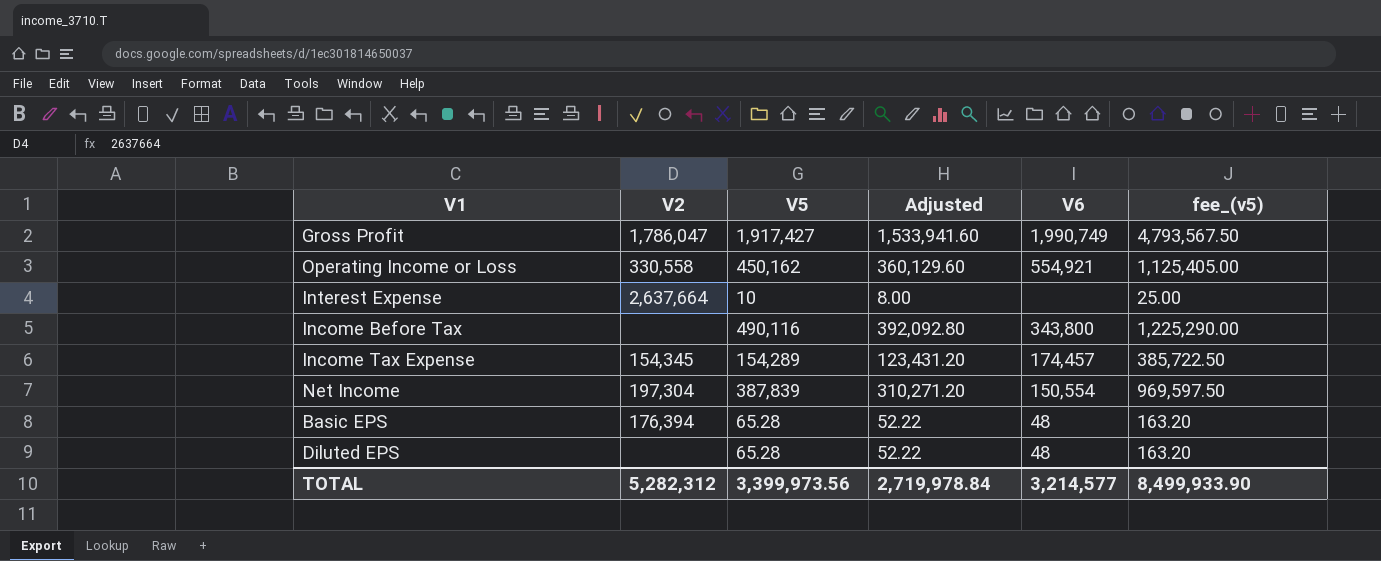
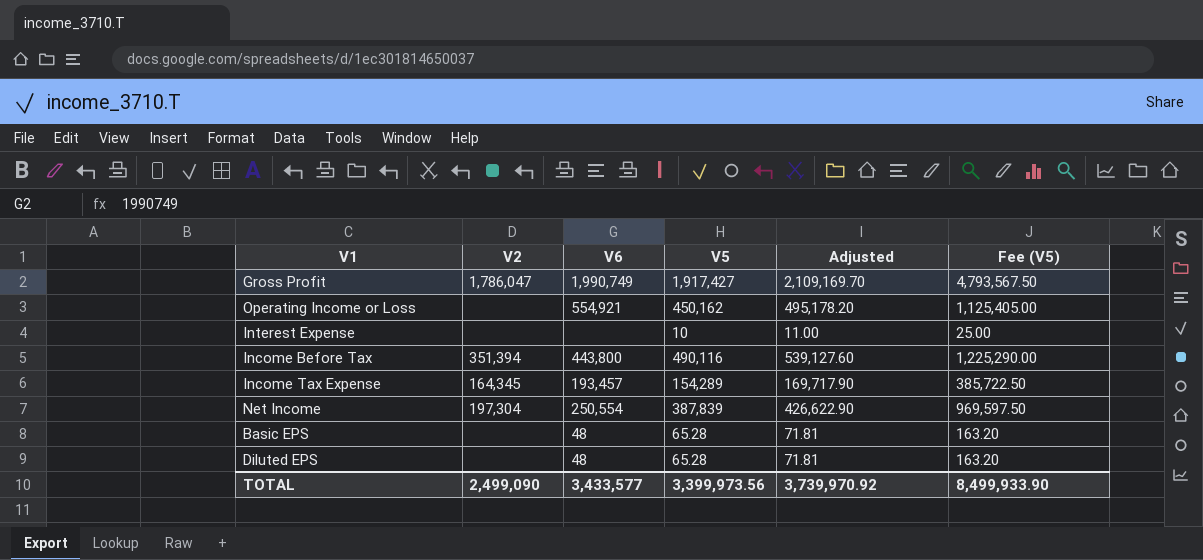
column V6 | position: 5 -> 3
column Adjusted | formula: [V5] * 0.8 -> [V5] * 1.1
column name: fee_(v5) -> Fee (V5)
Operating Income or Loss | V2: 330,558 -> none
Interest Expense | V2: 2,637,664 -> none
Income Before Tax | V2: none -> 351,394
Income Before Tax | V6: 343,800 -> 443,800
Income Tax Expense | V2: 154,345 -> 164,345
Income Tax Expense | V6: 174,457 -> 193,457
Net Income | V6: 150,554 -> 250,554
Basic EPS | V2: 176,394 -> none
TOTAL | V2: 5,282,312 -> 2,499,090
TOTAL | V6: 3,214,577 -> 3,433,577
TOTAL | Adjusted: 2,719,978.84 -> 3,739,970.92

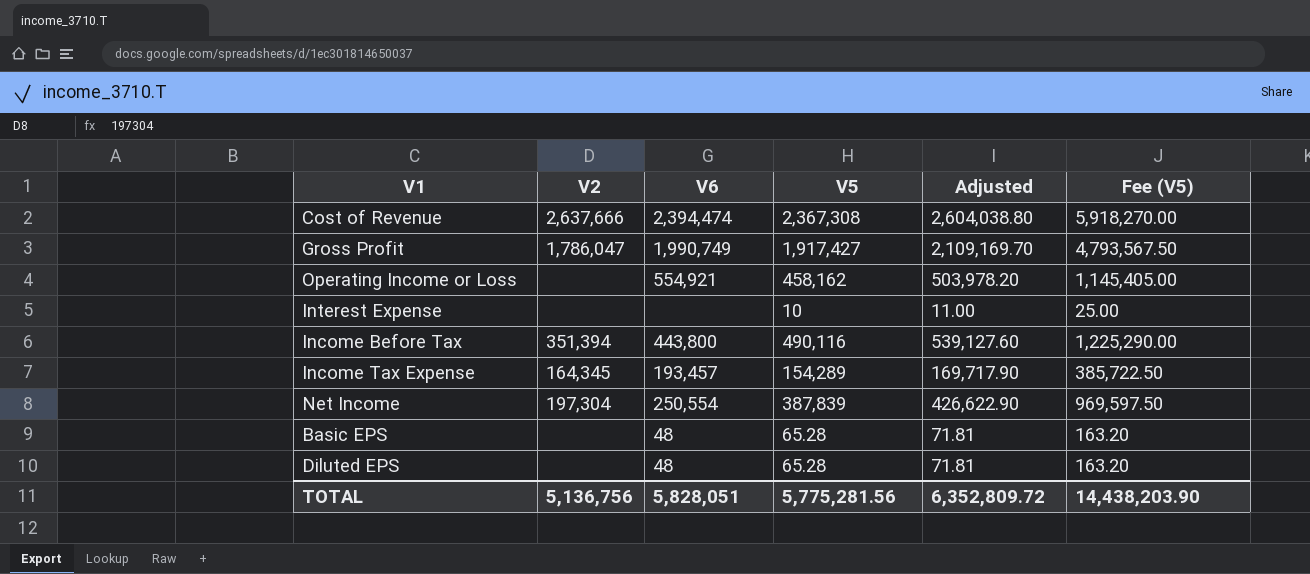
row Cost of Revenue: none -> 2,637,666 | 2,394,474 | 2,367,308 | 2,604,038.80 | 5,918,270.00
Operating Income or Loss | V5: 450,162 -> 458,162
Operating Income or Loss | Adjusted: 495,178.20 -> 503,978.20
Operating Income or Loss | Fee (V5): 1,125,405.00 -> 1,145,405.00
TOTAL | V2: 2,499,090 -> 5,136,756
TOTAL | V6: 3,433,577 -> 5,828,051
TOTAL | V5: 3,399,973.56 -> 5,775,281.56
TOTAL | Adjusted: 3,739,970.92 -> 6,352,809.72
TOTAL | Fee (V5): 8,499,933.90 -> 14,438,203.90

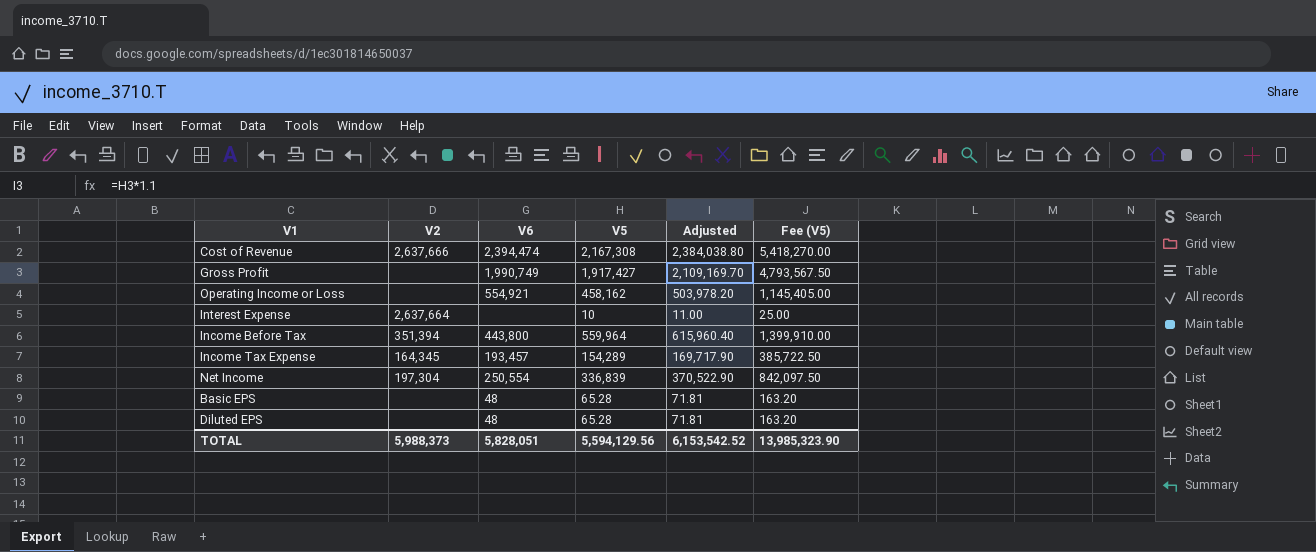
Cost of Revenue | V5: 2,367,308 -> 2,167,308
Cost of Revenue | Adjusted: 2,604,038.80 -> 2,384,038.80
Cost of Revenue | Fee (V5): 5,918,270.00 -> 5,418,270.00
Gross Profit | V2: 1,786,047 -> none
Interest Expense | V2: none -> 2,637,664
Income Before Tax | V5: 490,116 -> 559,964
Income Before Tax | Adjusted: 539,127.60 -> 615,960.40
Income Before Tax | Fee (V5): 1,225,290.00 -> 1,399,910.00
Net Income | V5: 387,839 -> 336,839
Net Income | Adjusted: 426,622.90 -> 370,522.90
Net Income | Fee (V5): 969,597.50 -> 842,097.50
TOTAL | V2: 5,136,756 -> 5,988,373
TOTAL | V5: 5,775,281.56 -> 5,594,129.56
TOTAL | Adjusted: 6,352,809.72 -> 6,153,542.52
TOTAL | Fee (V5): 14,438,203.90 -> 13,985,323.90

